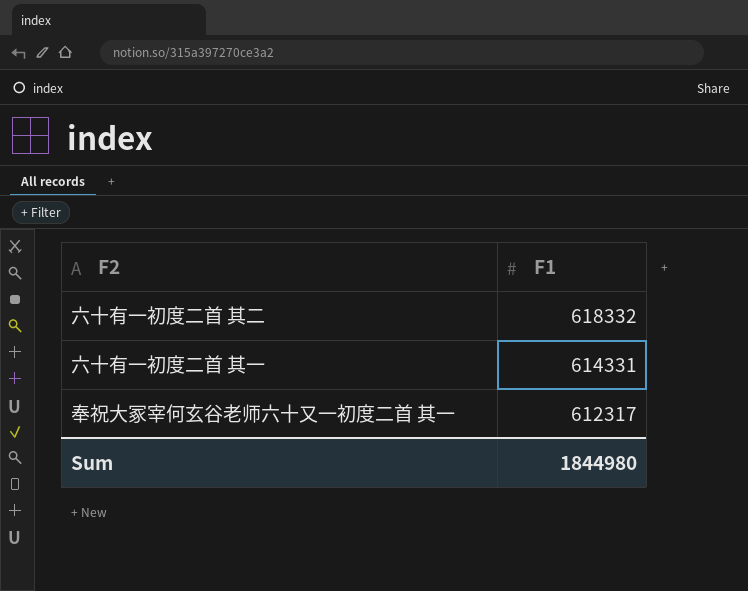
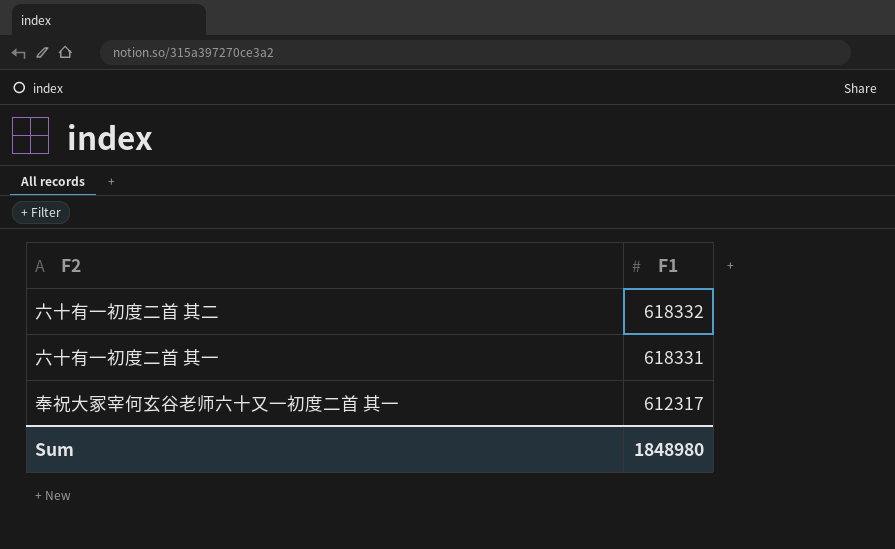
六十有一初度二首 其一 | F1: 614331 -> 618331
Sum | F1: 1844980 -> 1848980

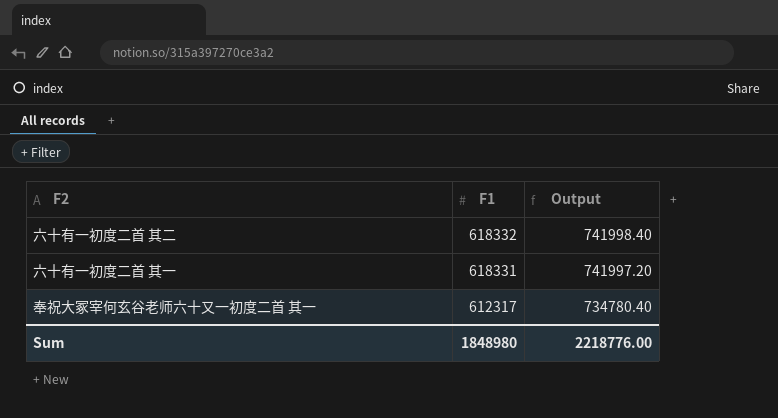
column Output | formula: none -> [F1] * 1.2

